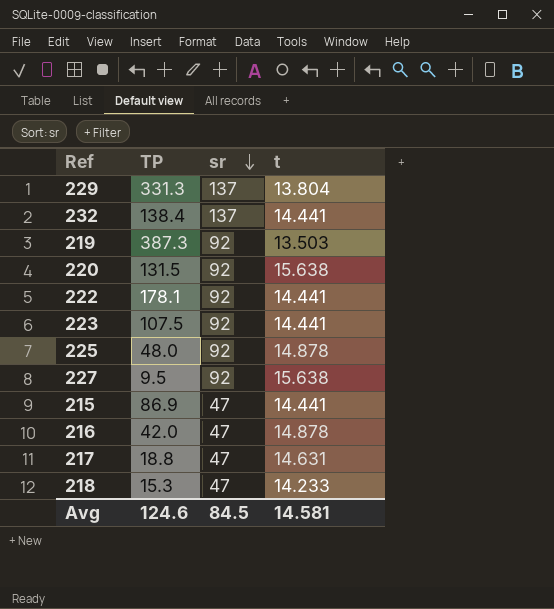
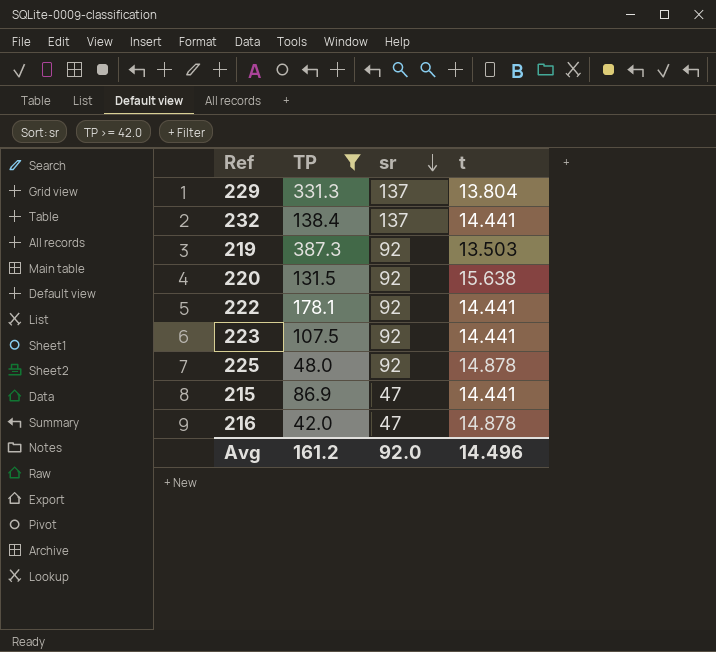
filter: none -> TP >= 42.0
Avg | TP: 124.6 -> 161.2
Avg | sr: 84.5 -> 92.0
Avg | t: 14.581 -> 14.496

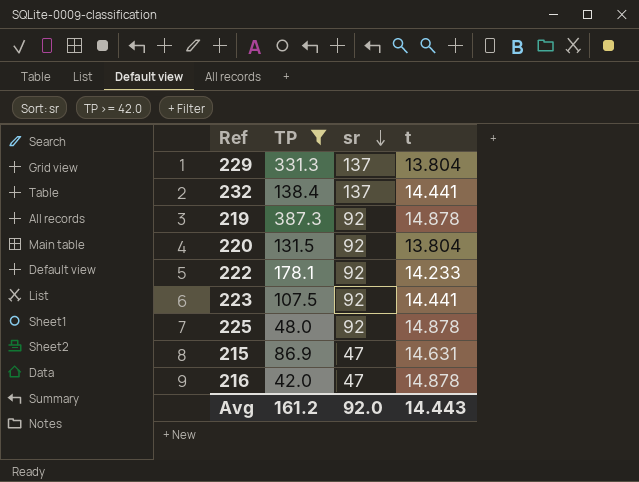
219 | t: 13.503 -> 14.878
220 | t: 15.638 -> 13.804
222 | t: 14.441 -> 14.233
215 | t: 14.441 -> 14.631
Avg | t: 14.496 -> 14.443

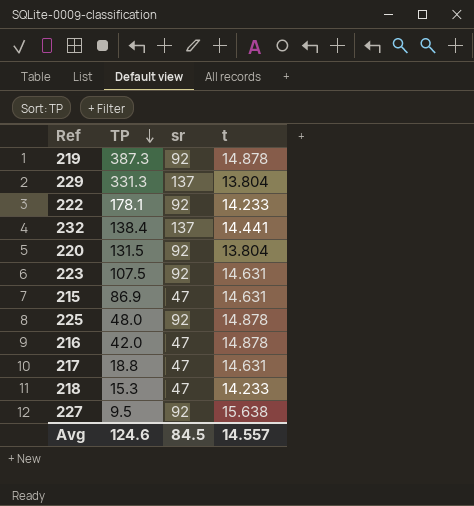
filter: TP >= 42.0 -> none
row order: sr descending -> TP descending
223 | t: 14.441 -> 14.631
Avg | TP: 161.2 -> 124.6
Avg | sr: 92.0 -> 84.5
Avg | t: 14.443 -> 14.557

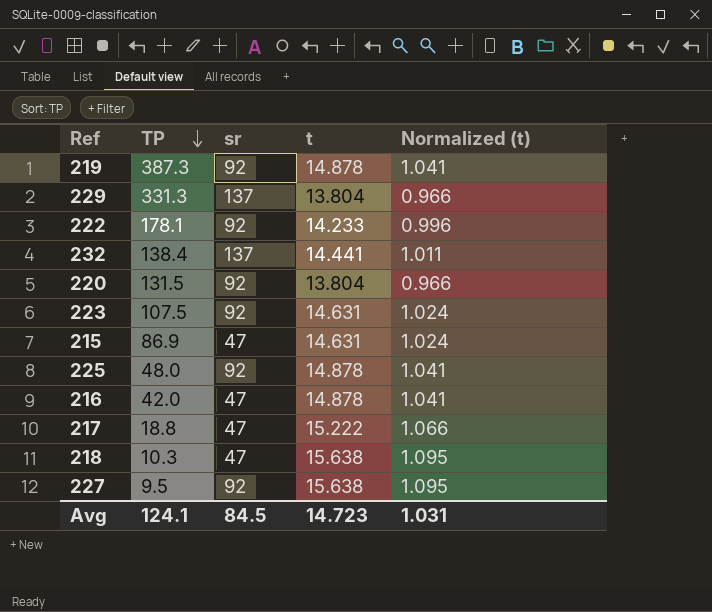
column Normalized (t) | formula: none -> [t] * 0.07
217 | t: 14.631 -> 15.222
218 | TP: 15.3 -> 10.3
218 | t: 14.233 -> 15.638
Avg | TP: 124.6 -> 124.1
Avg | t: 14.557 -> 14.723

